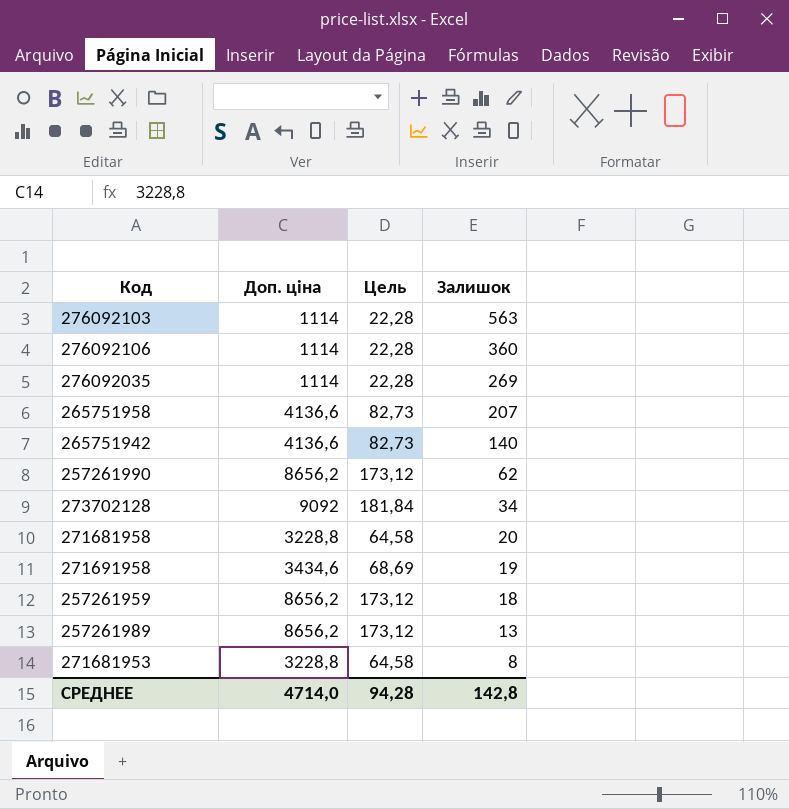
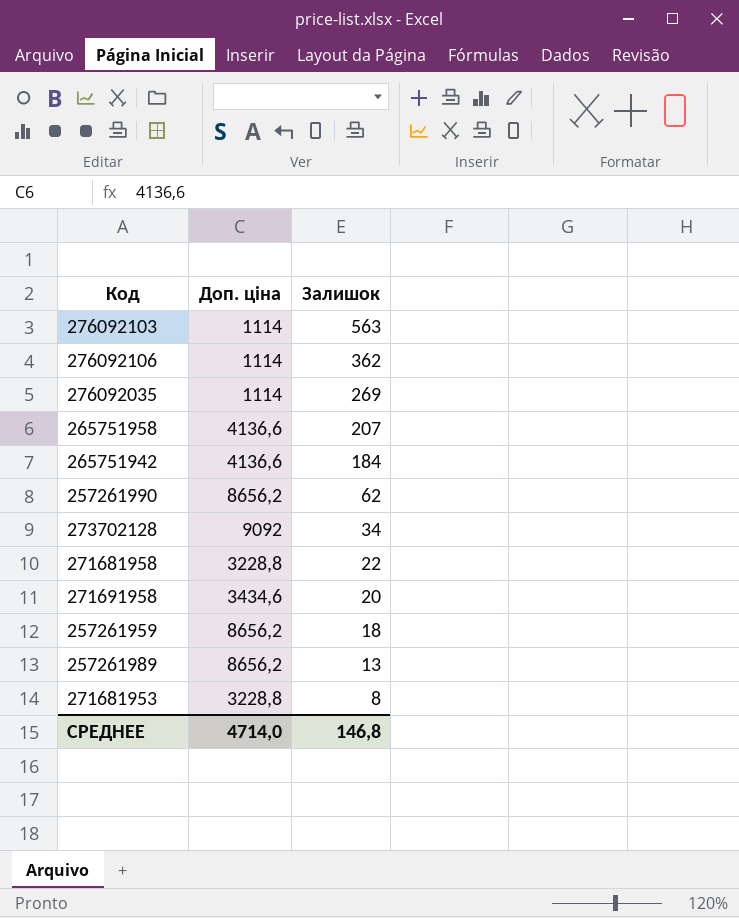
column Цель | formula: [Доп. ціна] * 0,02 -> none
276092106 | Залишок: 360 -> 362
265751942 | Залишок: 140 -> 184
271681958 | Залишок: 20 -> 22
271691958 | Залишок: 19 -> 20
СРЕДНЕЕ | Залишок: 142,8 -> 146,8

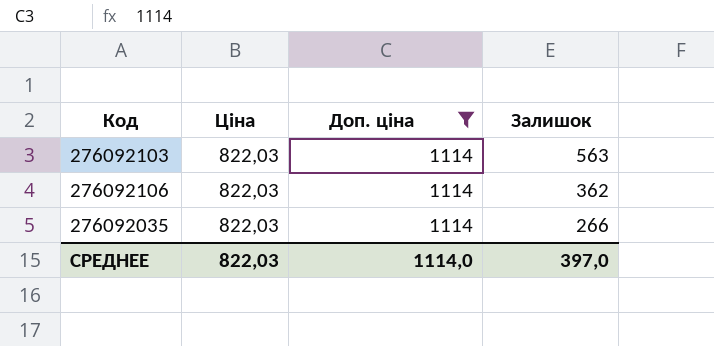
filter: none -> Доп. ціна = 1114
column Ціна | position: none -> 2
276092035 | Залишок: 269 -> 266
СРЕДНЕЕ | Доп. ціна: 4714,0 -> 1114,0
СРЕДНЕЕ | Залишок: 146,8 -> 397,0

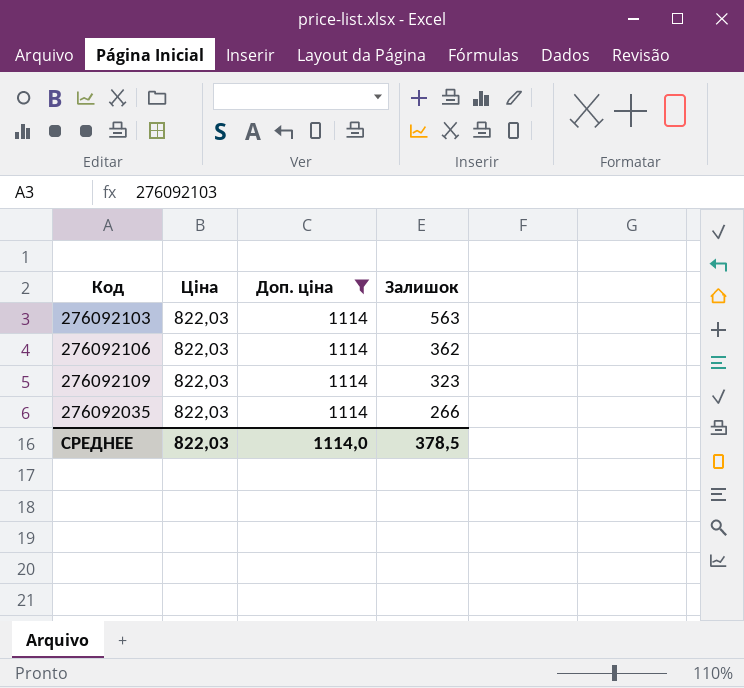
row 276092109: none -> 822,03 | 1114 | 323
СРЕДНЕЕ | Залишок: 397,0 -> 378,5

